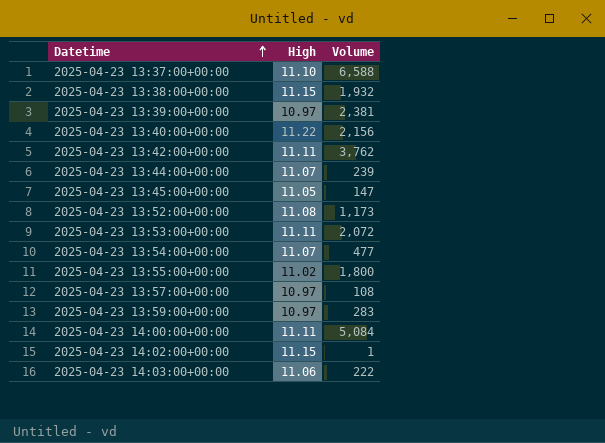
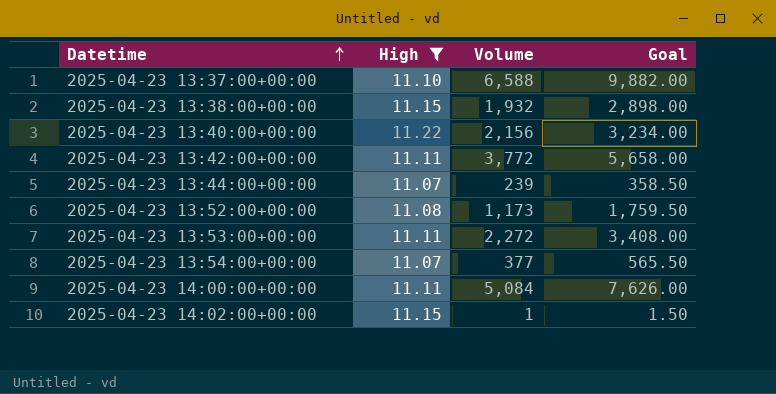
filter: none -> High >= 11.07
column Goal | formula: none -> [Volume] * 1.5
2025-04-23 13:42:00+00:00 | Volume: 3,762 -> 3,772
2025-04-23 13:53:00+00:00 | Volume: 2,072 -> 2,272
2025-04-23 13:54:00+00:00 | Volume: 477 -> 377

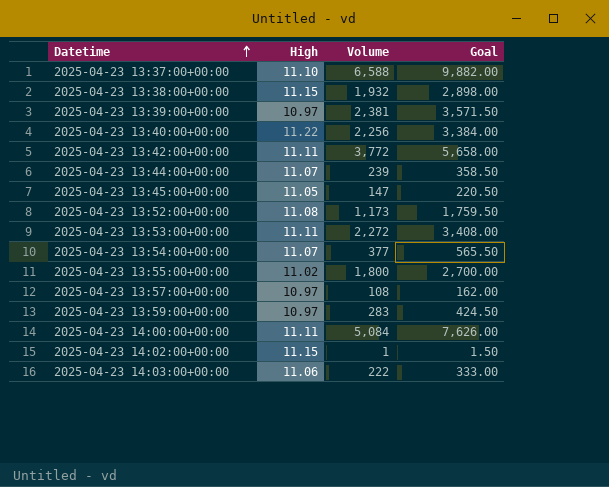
filter: High >= 11.07 -> none
2025-04-23 13:40:00+00:00 | Volume: 2,156 -> 2,256
2025-04-23 13:40:00+00:00 | Goal: 3,234.00 -> 3,384.00

